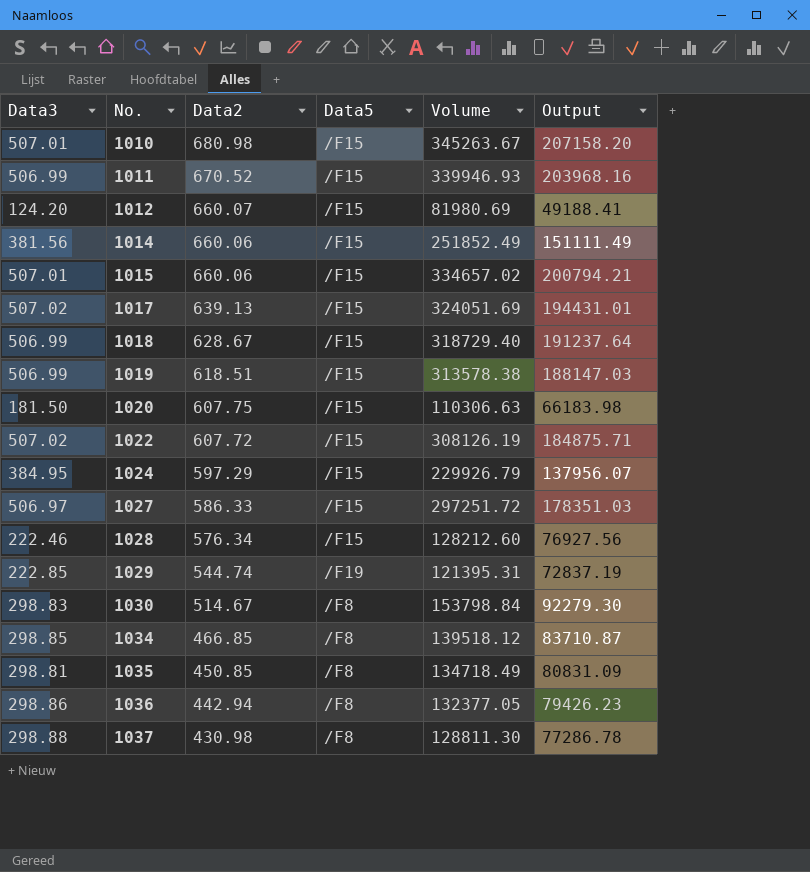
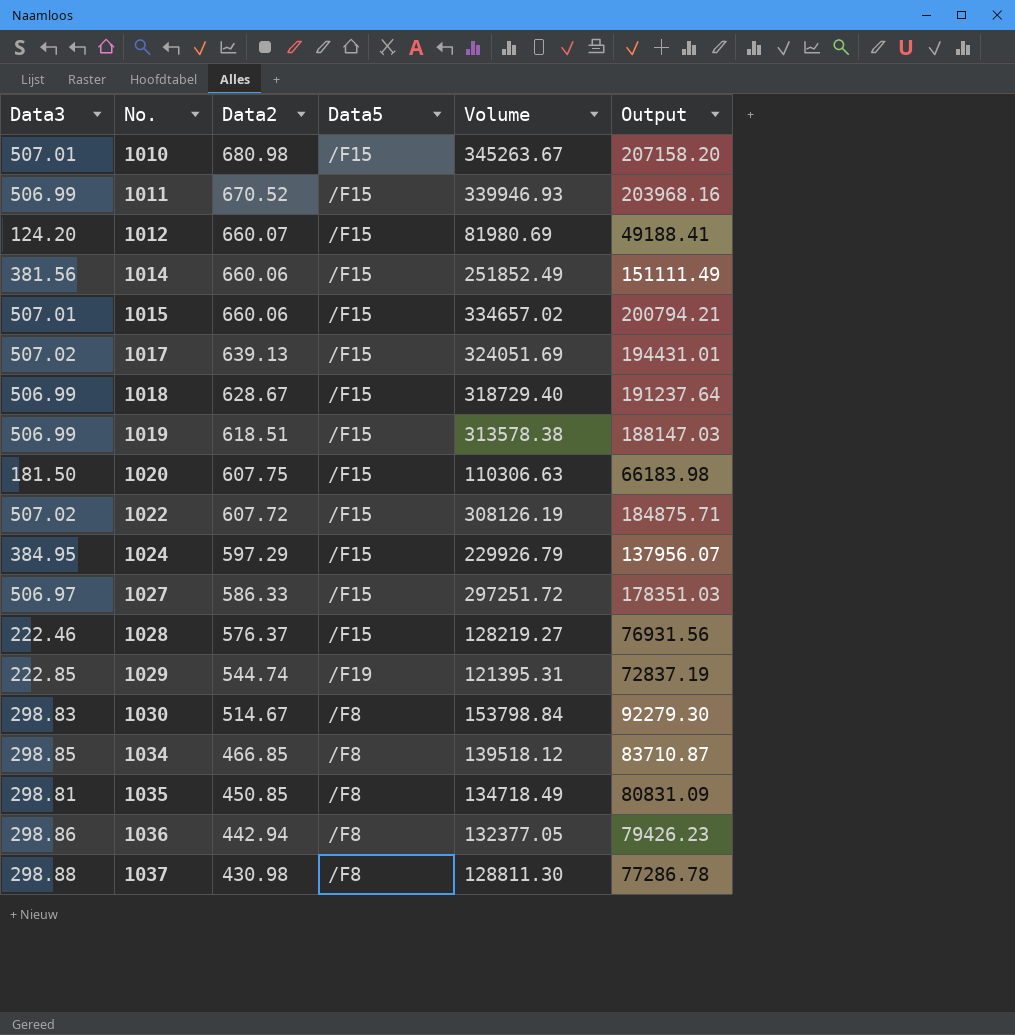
1028 | Data2: 576.34 -> 576.37
1028 | Volume: 128212.60 -> 128219.27
1028 | Output: 76927.56 -> 76931.56

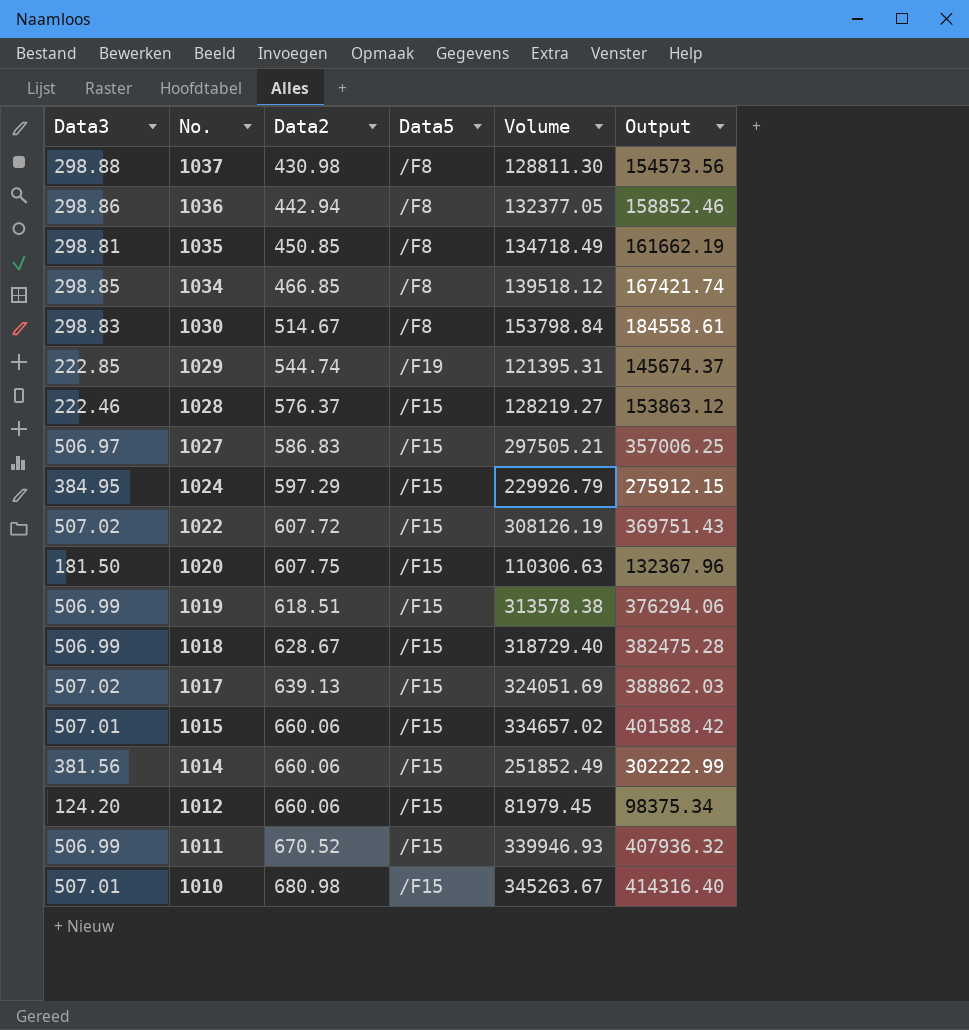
row order: No. ascending -> No. descending
column Output | formula: [Volume] * 0.6 -> [Volume] * 1.2
1027 | Data2: 586.33 -> 586.83
1027 | Volume: 297251.72 -> 297505.21
1012 | Data2: 660.07 -> 660.06
1012 | Volume: 81980.69 -> 81979.45

